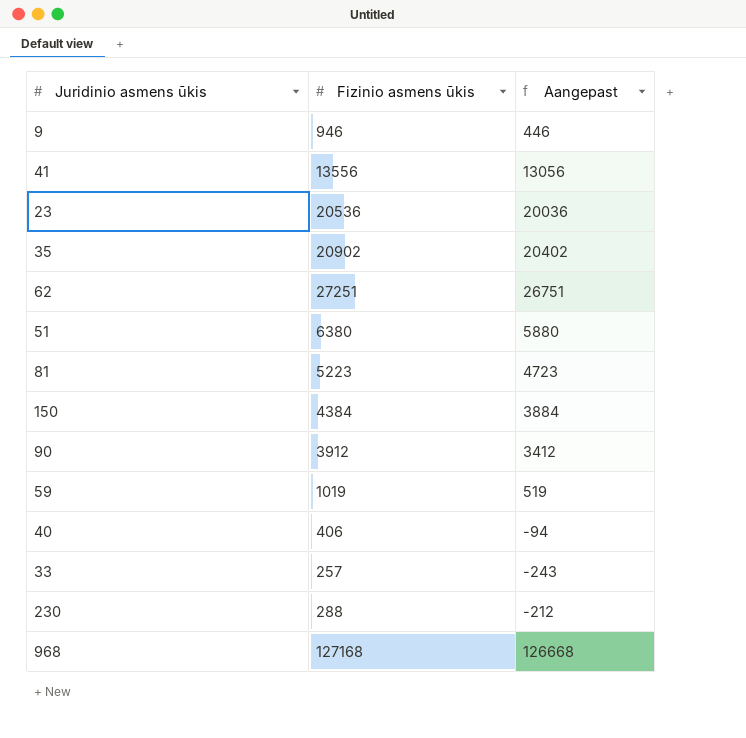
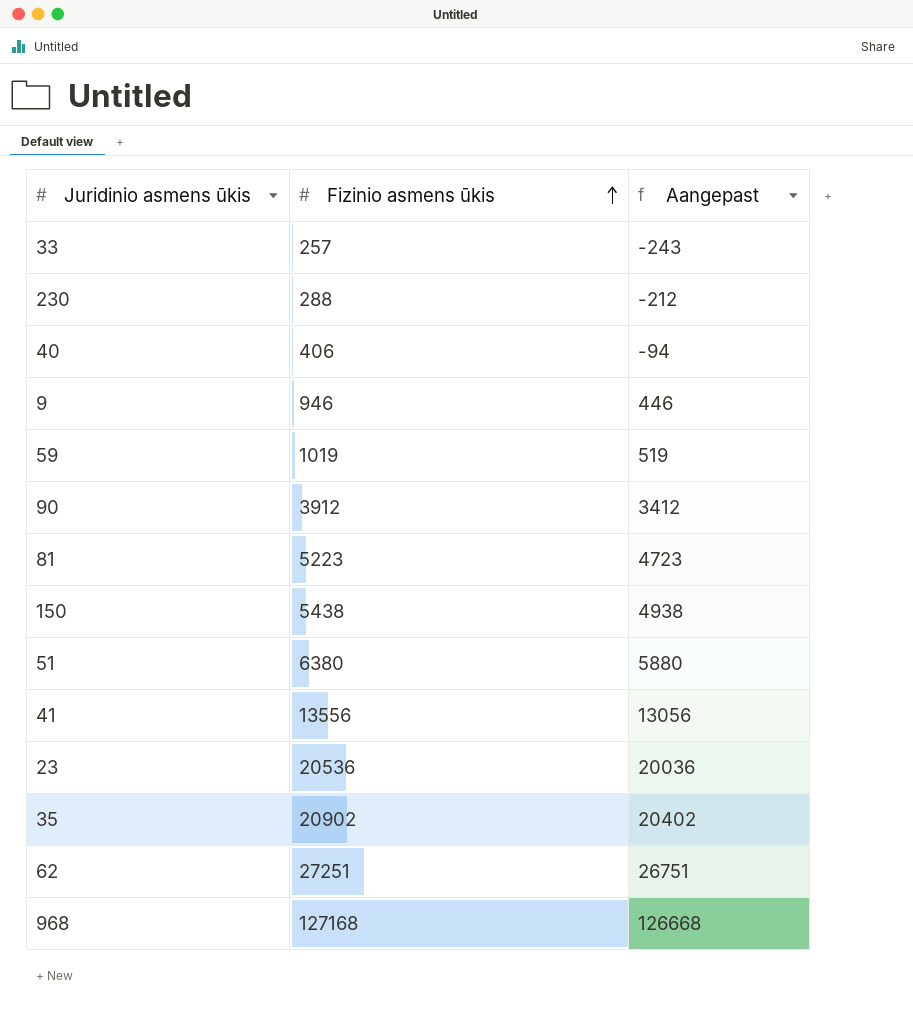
row order: none -> Fizinio asmens ūkis ascending
150 | Fizinio asmens ūkis: 4384 -> 5438
150 | Aangepast: 3884 -> 4938

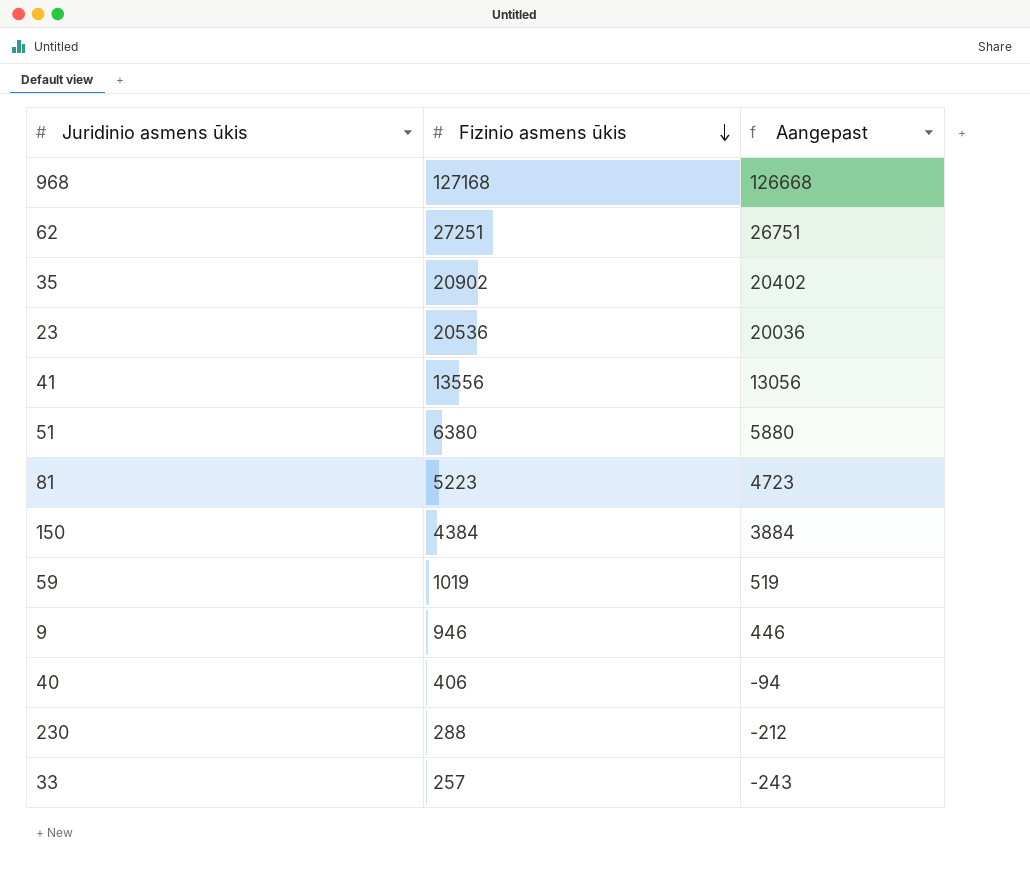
row order: Fizinio asmens ūkis ascending -> Fizinio asmens ūkis descending
row 90: 3912 | 3412 -> none
150 | Fizinio asmens ūkis: 5438 -> 4384
150 | Aangepast: 4938 -> 3884

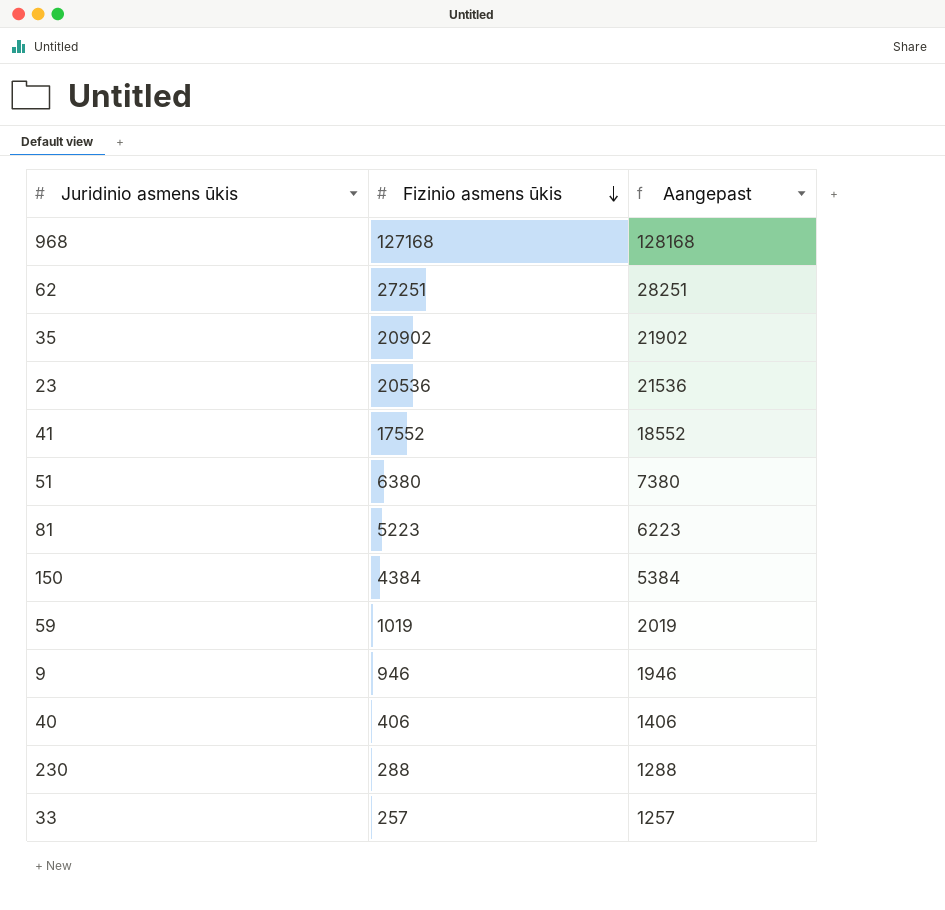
column Aangepast | formula: [Fizinio asmens ūkis] - 500 -> [Fizinio asmens ūkis] + 1000
41 | Fizinio asmens ūkis: 13556 -> 17552

